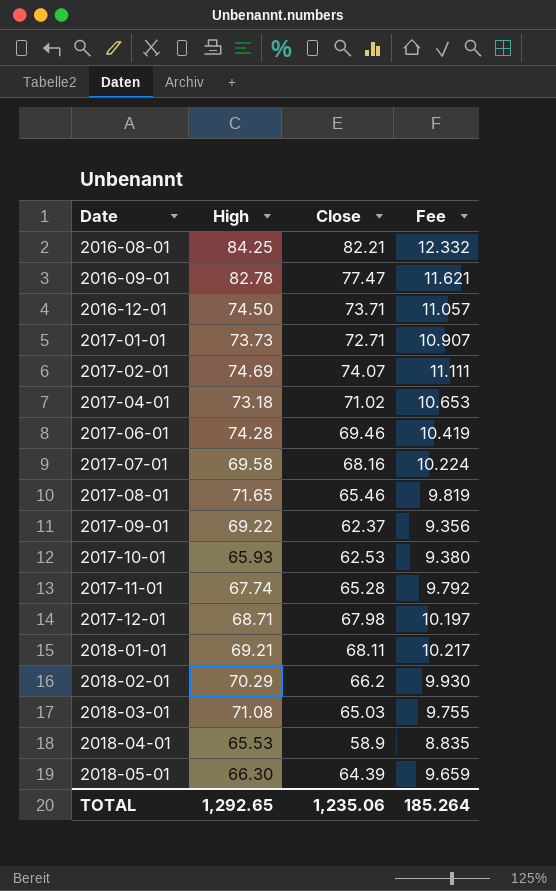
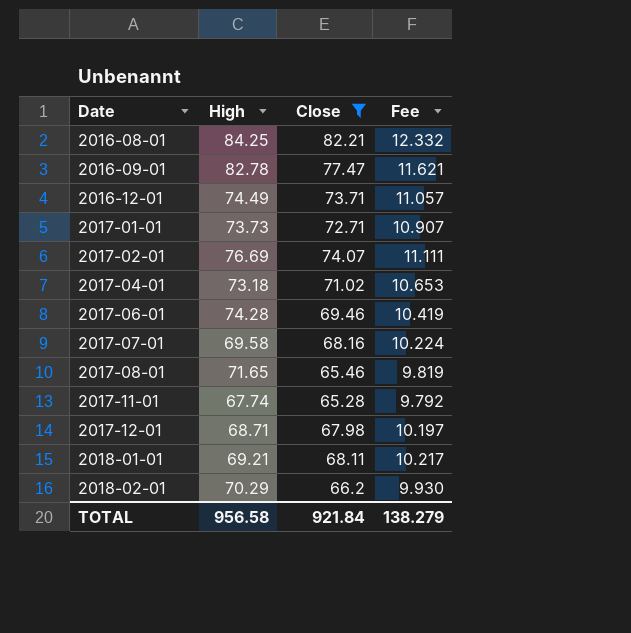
filter: none -> Close >= 65.28
2016-12-01 | High: 74.50 -> 74.49
2017-02-01 | High: 74.69 -> 76.69
TOTAL | High: 1,292.65 -> 956.58
TOTAL | Close: 1,235.06 -> 921.84
TOTAL | Fee: 185.264 -> 138.279

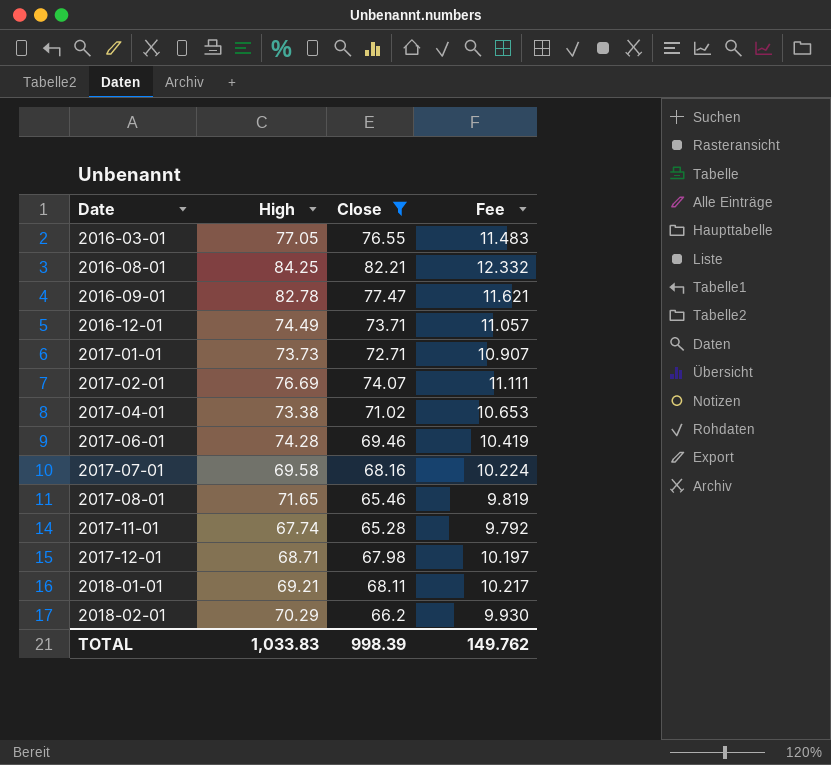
row 2016-03-01: none -> 77.05 | 76.55 | 11.483
2017-04-01 | High: 73.18 -> 73.38
TOTAL | High: 956.58 -> 1,033.83
TOTAL | Close: 921.84 -> 998.39
TOTAL | Fee: 138.279 -> 149.762

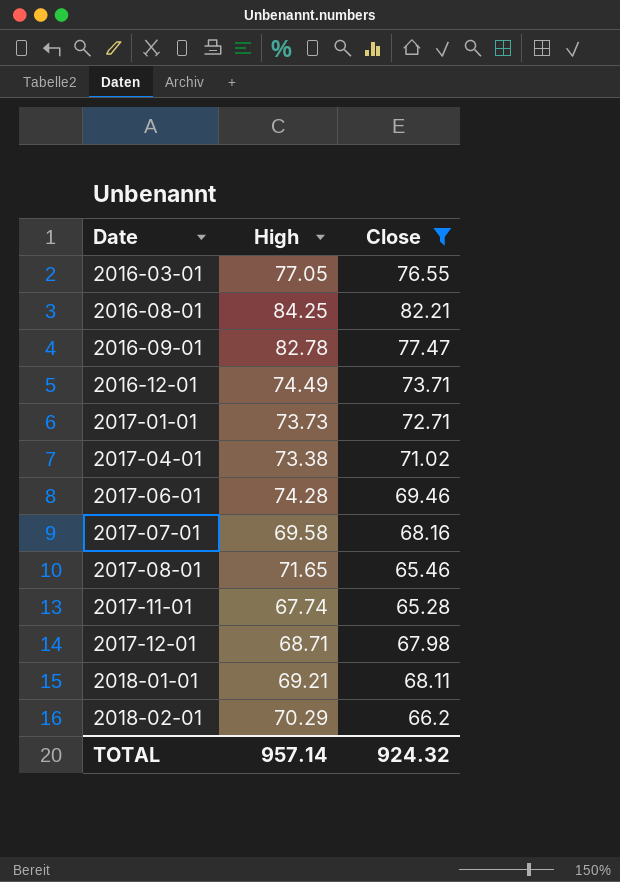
column Fee | formula: [Close] * 0.15 -> none
row 2017-02-01: 76.69 | 74.07 | 11.111 -> none
TOTAL | High: 1,033.83 -> 957.14
TOTAL | Close: 998.39 -> 924.32

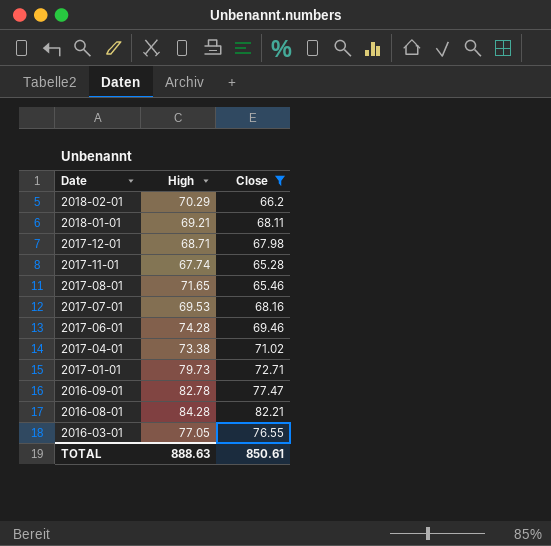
row order: Date ascending -> Date descending
row 2016-12-01: 74.49 | 73.71 -> none
2017-07-01 | High: 69.58 -> 69.53
2017-01-01 | High: 73.73 -> 79.73
2016-08-01 | High: 84.25 -> 84.28
TOTAL | High: 957.14 -> 888.63
TOTAL | Close: 924.32 -> 850.61

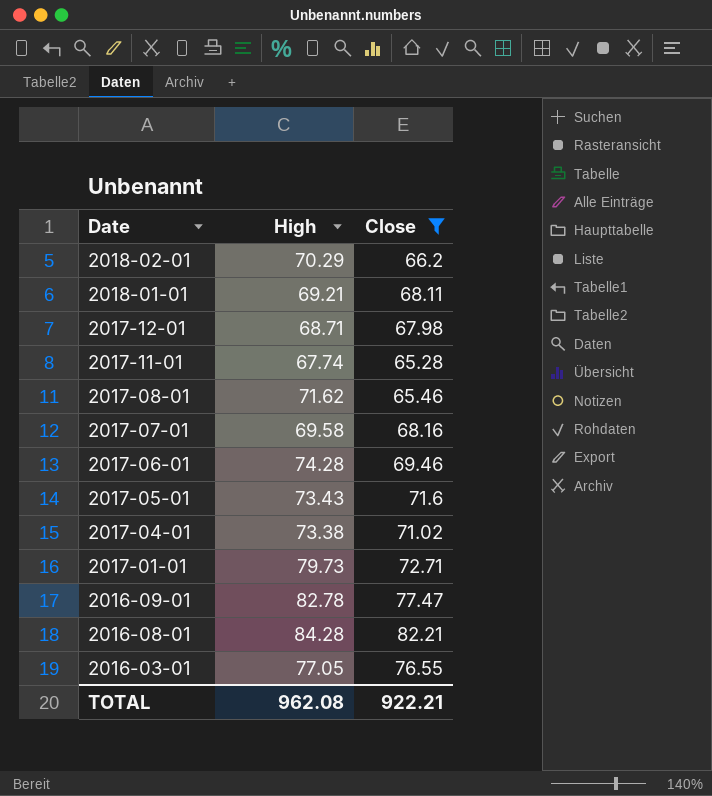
2017-08-01 | High: 71.65 -> 71.62
2017-07-01 | High: 69.53 -> 69.58
row 2017-05-01: none -> 73.43 | 71.6
TOTAL | High: 888.63 -> 962.08
TOTAL | Close: 850.61 -> 922.21

